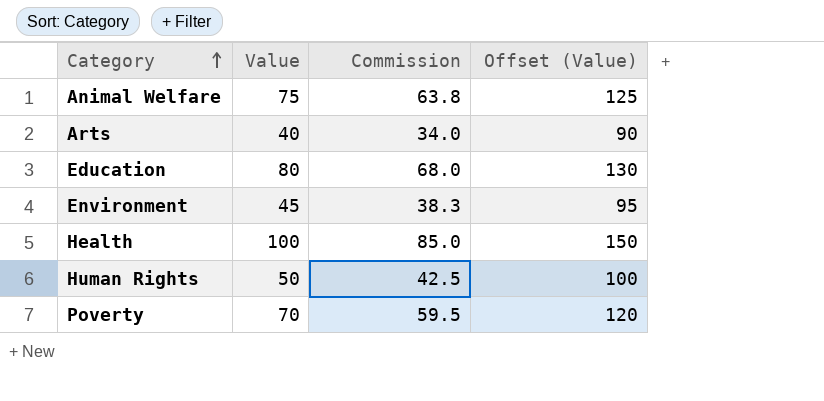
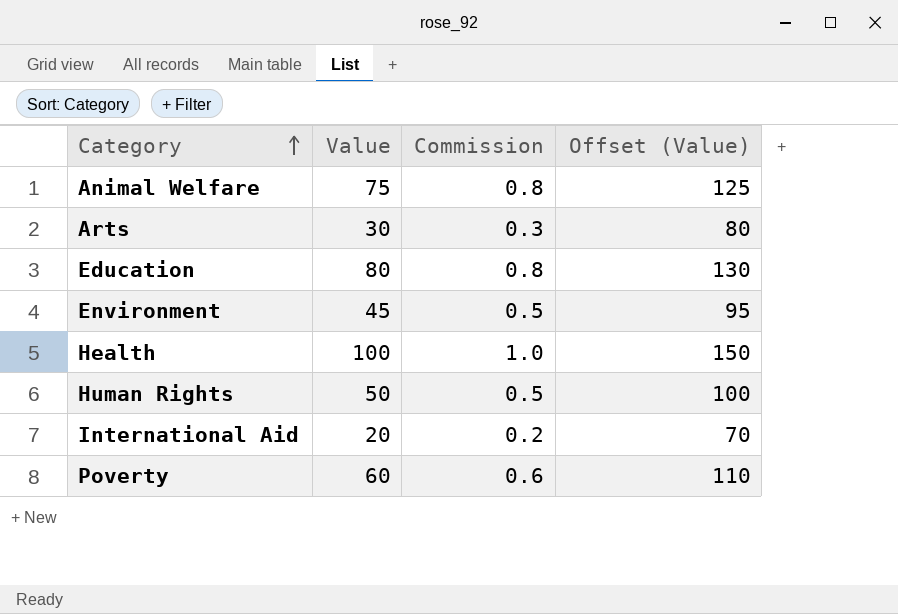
column Commission | formula: [Value] * 0.85 -> [Value] * 0.01
Arts | Value: 40 -> 30
Arts | Offset (Value): 90 -> 80
row International Aid: none -> 20 | 0.2 | 70
Poverty | Value: 70 -> 60
Poverty | Offset (Value): 120 -> 110

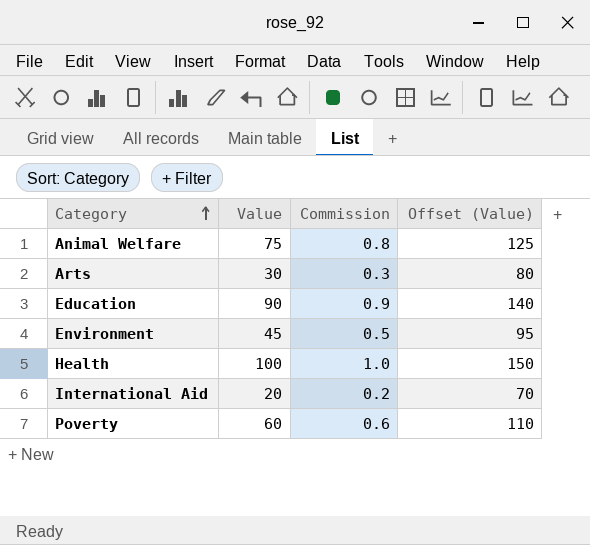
row Human Rights: 50 | 0.5 | 100 -> none
Education | Value: 80 -> 90
Education | Commission: 0.8 -> 0.9
Education | Offset (Value): 130 -> 140

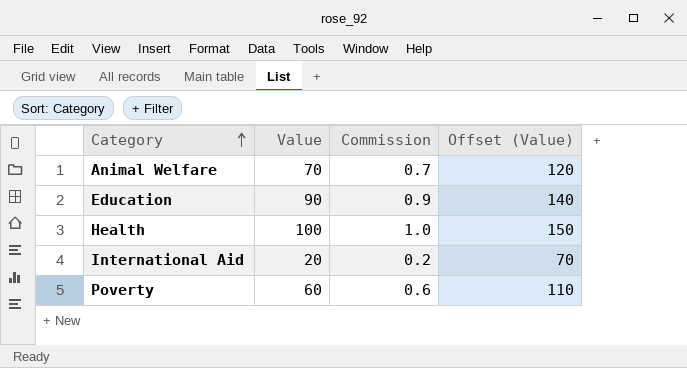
row Arts: 30 | 0.3 | 80 -> none
row Environment: 45 | 0.5 | 95 -> none
Animal Welfare | Value: 75 -> 70
Animal Welfare | Commission: 0.8 -> 0.7
Animal Welfare | Offset (Value): 125 -> 120

